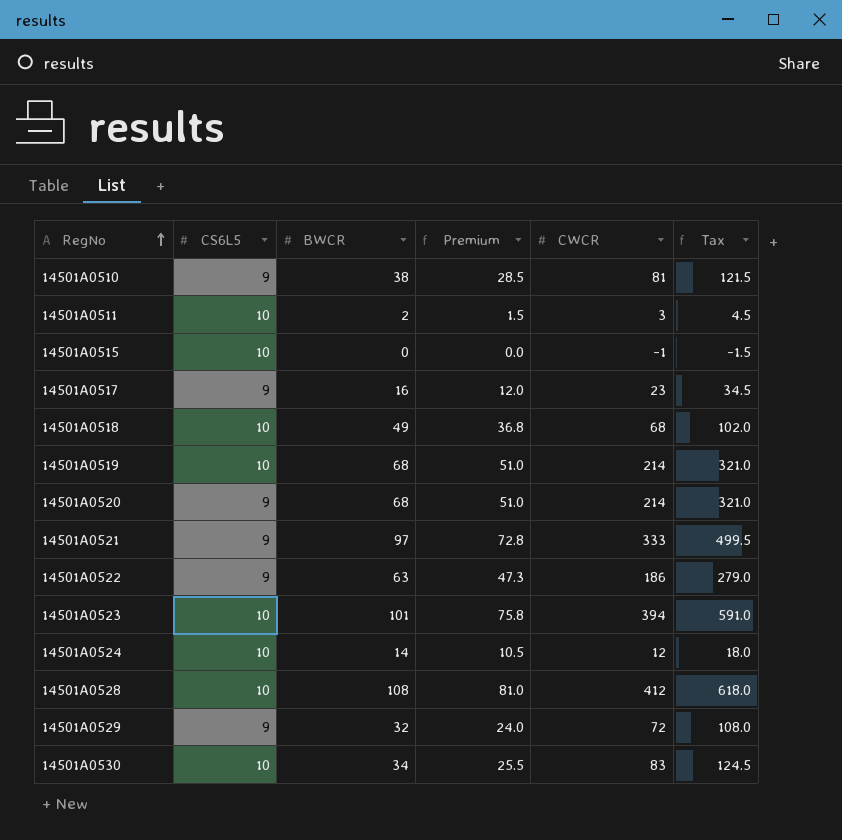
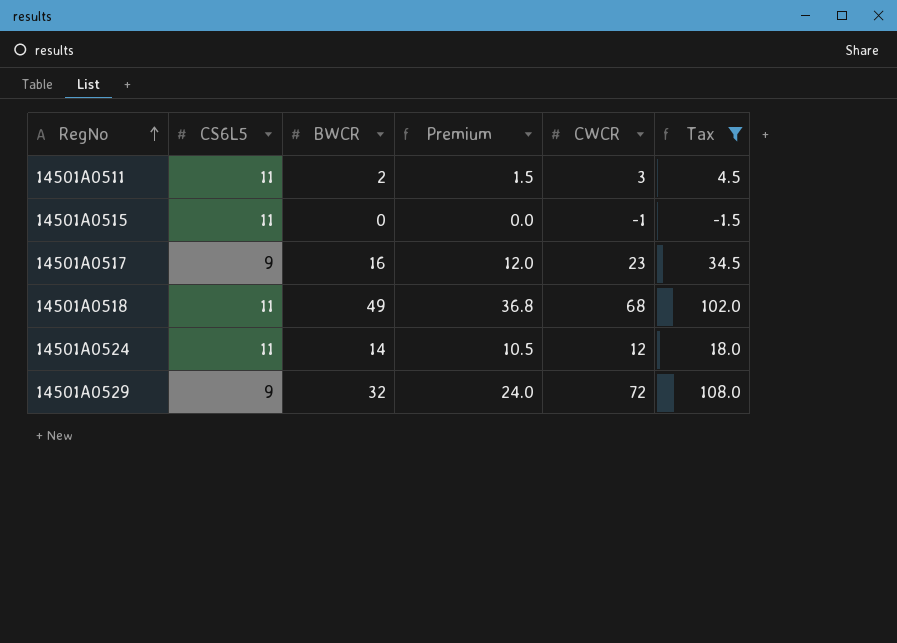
filter: none -> Tax <= 108.0
14501A0511 | CS6L5: 10 -> 11
14501A0515 | CS6L5: 10 -> 11
14501A0518 | CS6L5: 10 -> 11
14501A0524 | CS6L5: 10 -> 11

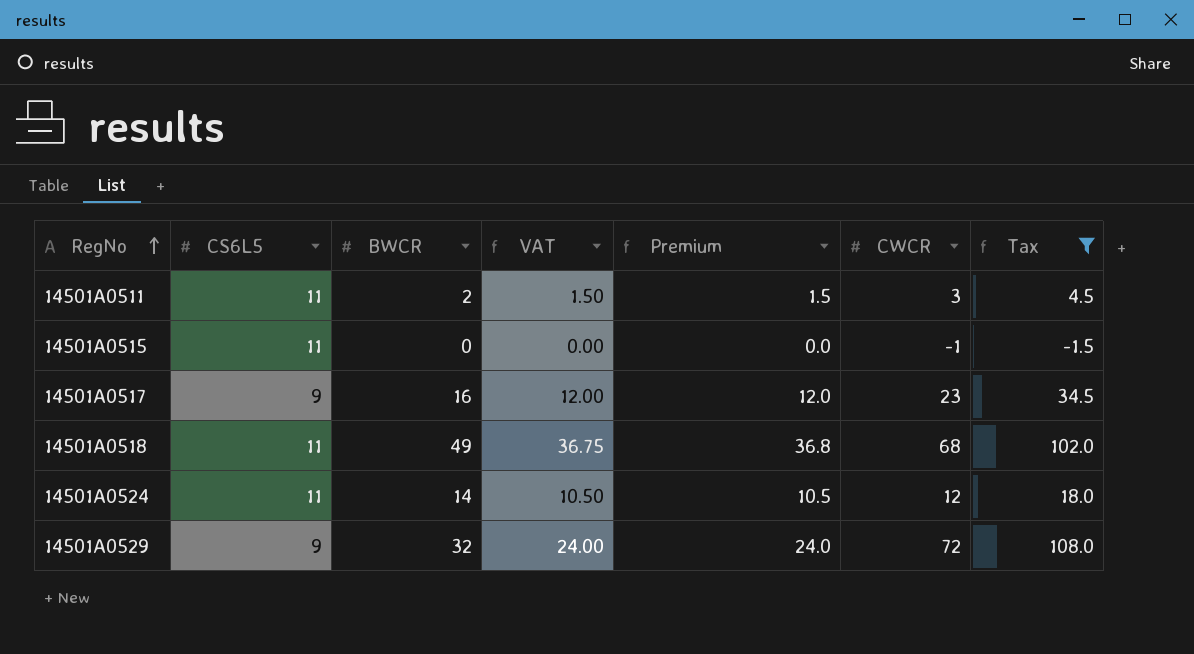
column VAT | formula: none -> [BWCR] * 0.75

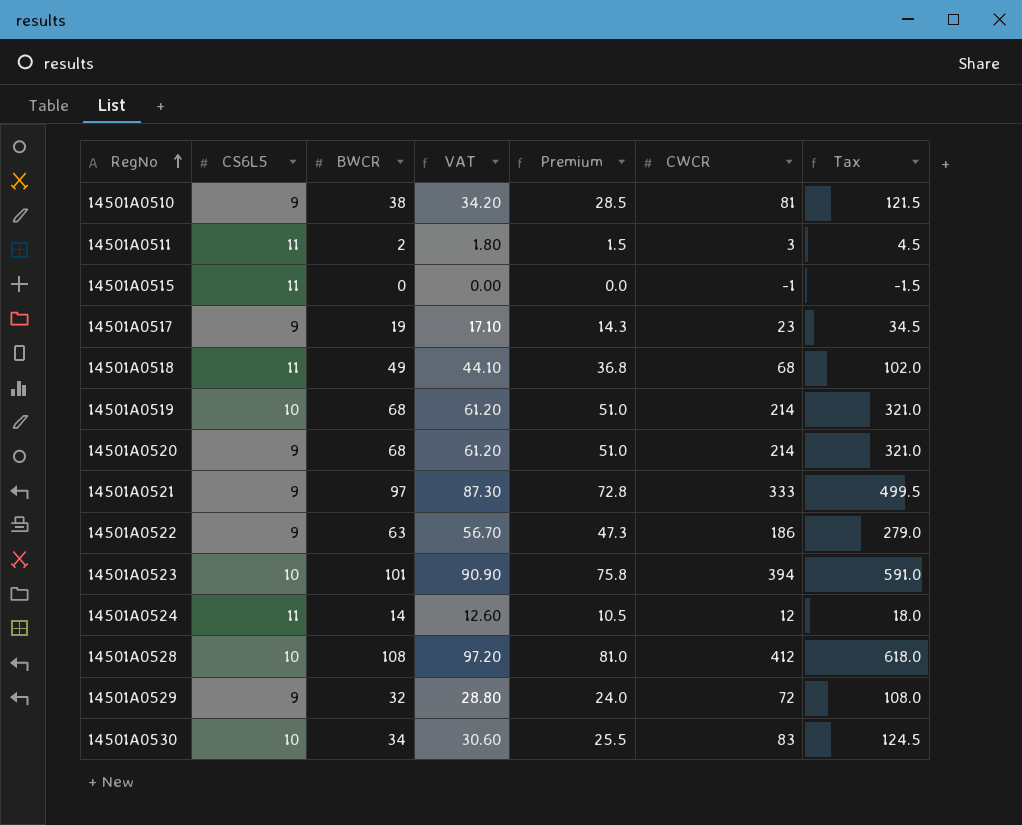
filter: Tax <= 108.0 -> none
column VAT | formula: [BWCR] * 0.75 -> [BWCR] * 0.9
14501A0517 | BWCR: 16 -> 19
14501A0517 | Premium: 12.0 -> 14.3

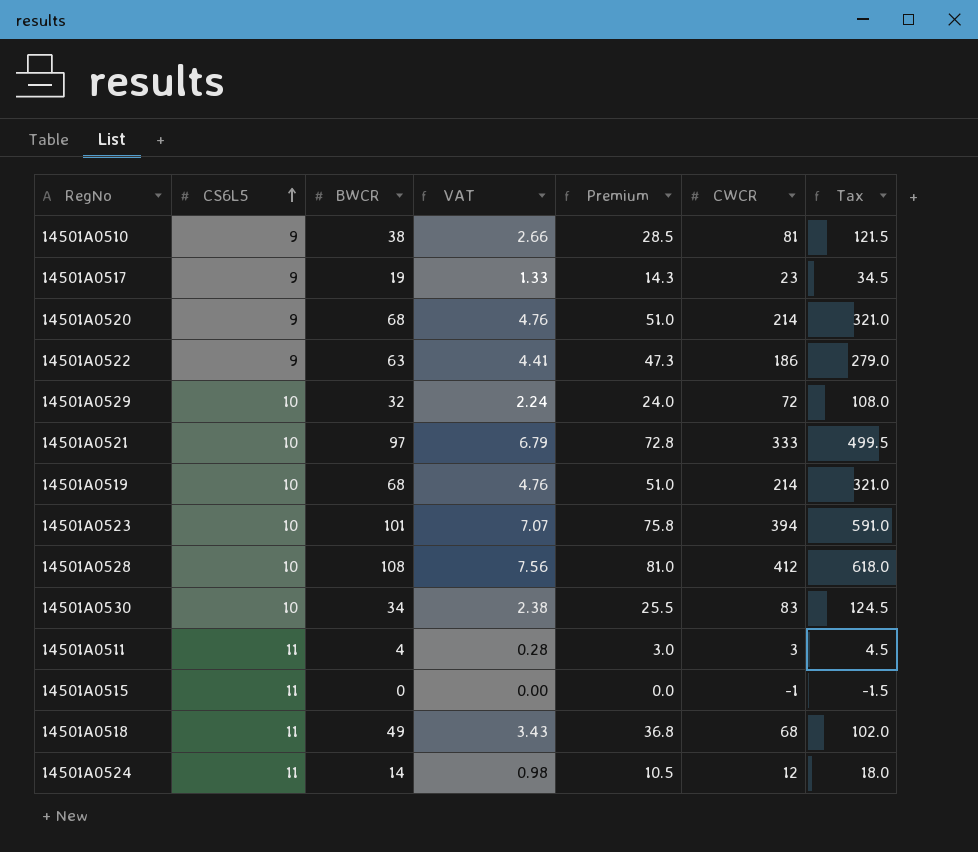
row order: RegNo ascending -> CS6L5 ascending
column VAT | formula: [BWCR] * 0.9 -> [BWCR] * 0.07
14501A0529 | CS6L5: 9 -> 10
14501A0521 | CS6L5: 9 -> 10
14501A0511 | BWCR: 2 -> 4
14501A0511 | Premium: 1.5 -> 3.0

